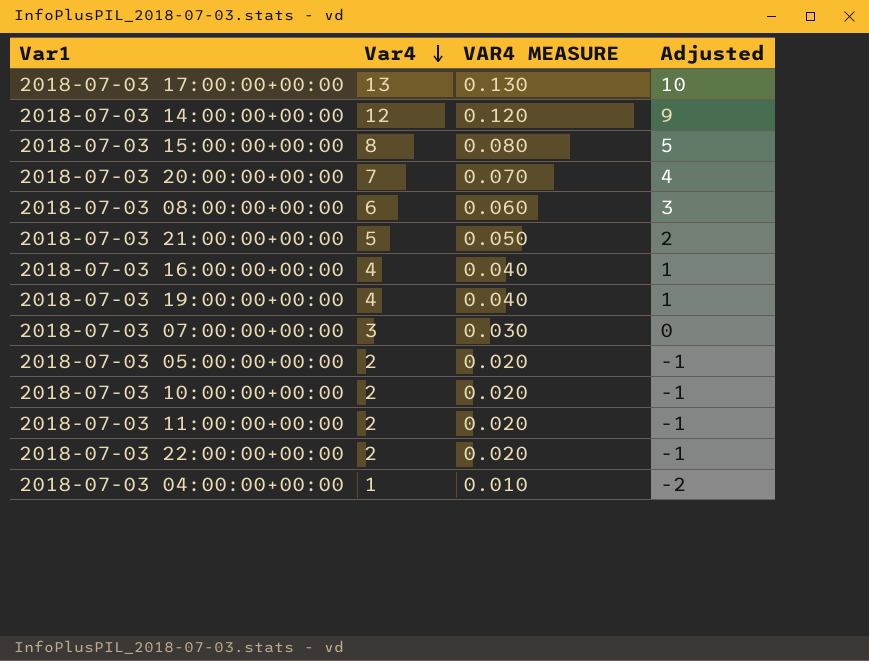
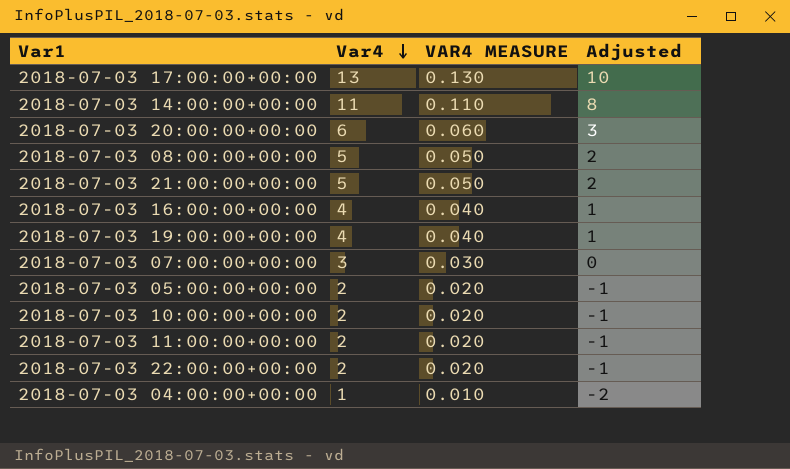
row 2018-07-03 15:00:00+00:00: 8 | 0.080 | 5 -> none
2018-07-03 14:00:00+00:00 | Var4: 12 -> 11
2018-07-03 14:00:00+00:00 | VAR4 MEASURE: 0.120 -> 0.110
2018-07-03 14:00:00+00:00 | Adjusted: 9 -> 8
2018-07-03 20:00:00+00:00 | Var4: 7 -> 6
2018-07-03 20:00:00+00:00 | VAR4 MEASURE: 0.070 -> 0.060
2018-07-03 20:00:00+00:00 | Adjusted: 4 -> 3
2018-07-03 08:00:00+00:00 | Var4: 6 -> 5
2018-07-03 08:00:00+00:00 | VAR4 MEASURE: 0.060 -> 0.050
2018-07-03 08:00:00+00:00 | Adjusted: 3 -> 2

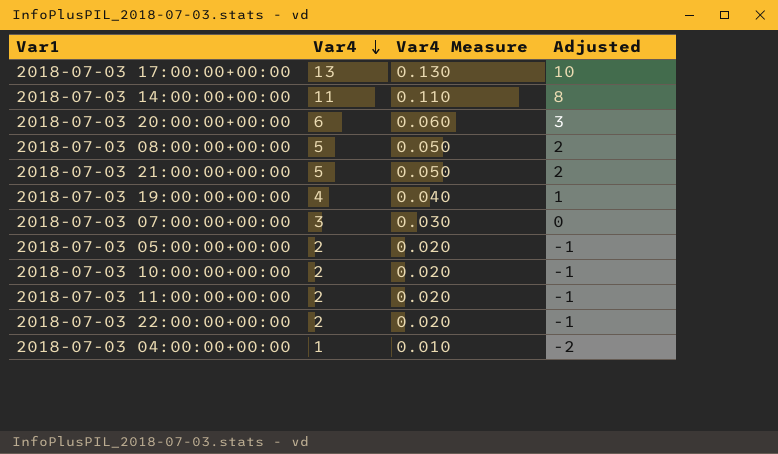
column name: VAR4 MEASURE -> Var4 Measure
row 2018-07-03 16:00:00+00:00: 4 | 0.040 | 1 -> none

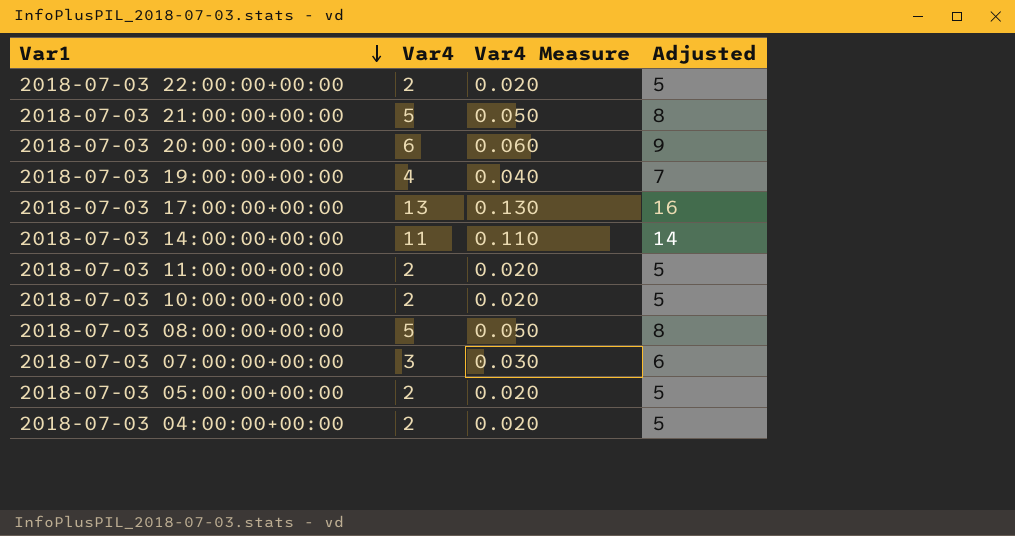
row order: Var4 descending -> Var1 descending
column Adjusted | formula: [Var4] - 3 -> [Var4] + 3
2018-07-03 04:00:00+00:00 | Var4: 1 -> 2
2018-07-03 04:00:00+00:00 | Var4 Measure: 0.010 -> 0.020

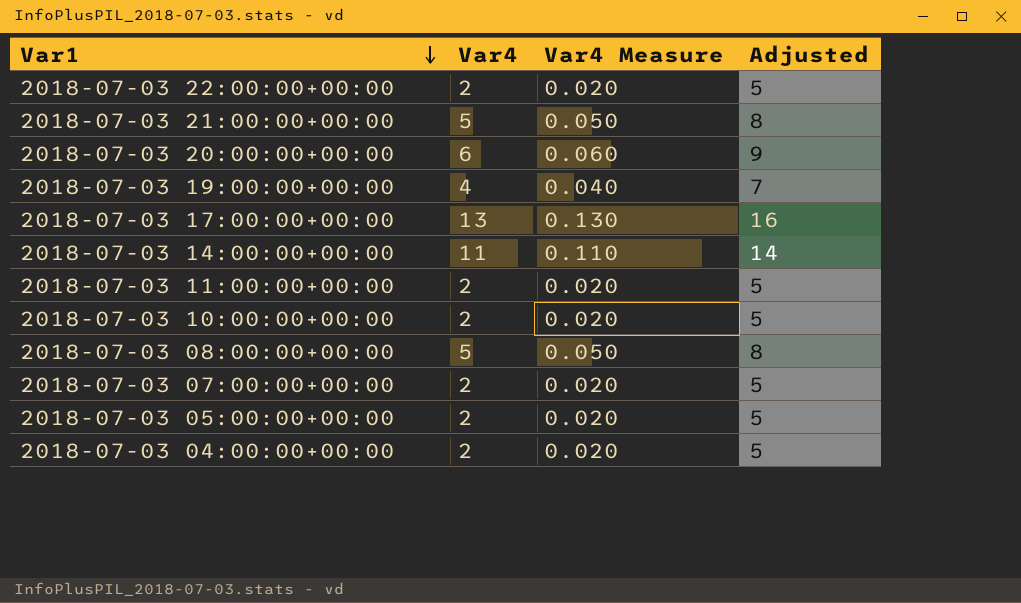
2018-07-03 07:00:00+00:00 | Var4: 3 -> 2
2018-07-03 07:00:00+00:00 | Var4 Measure: 0.030 -> 0.020
2018-07-03 07:00:00+00:00 | Adjusted: 6 -> 5

